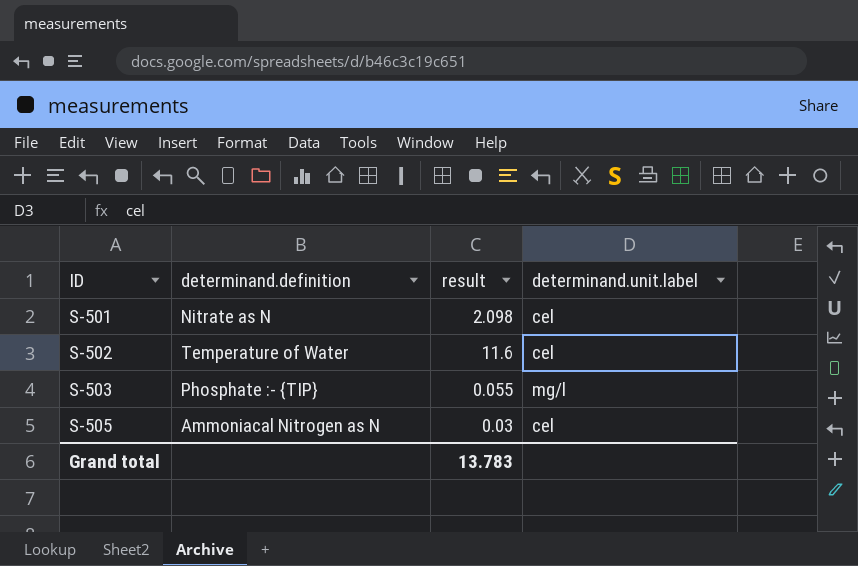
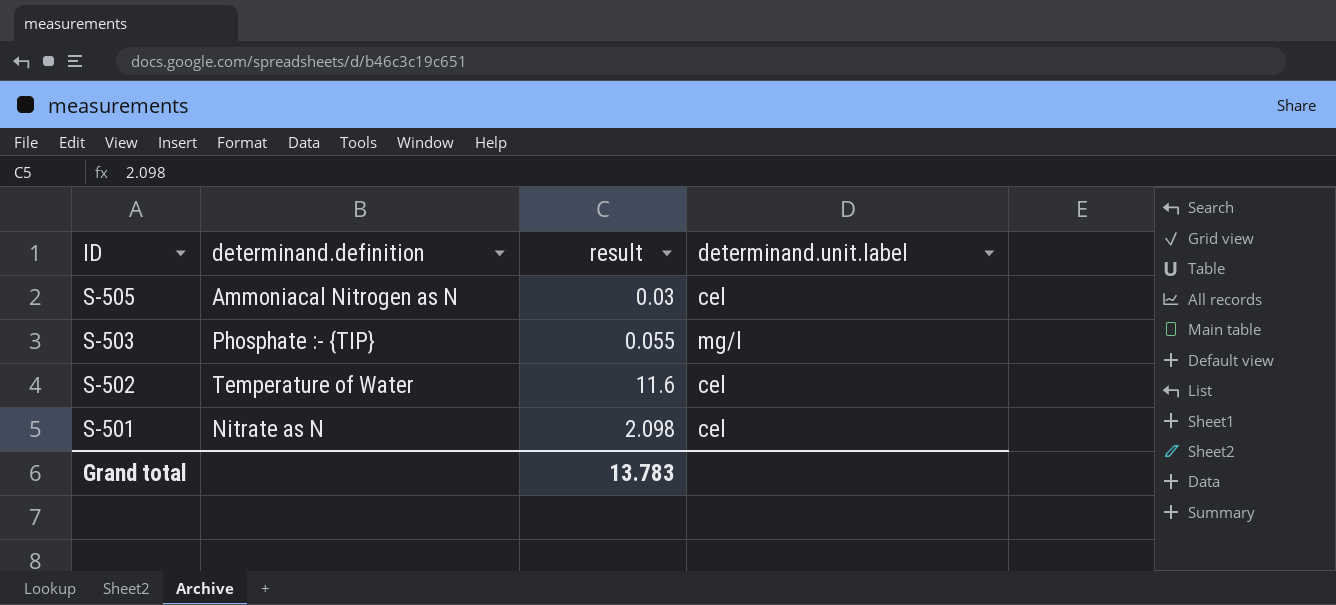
row order: ID ascending -> ID descending

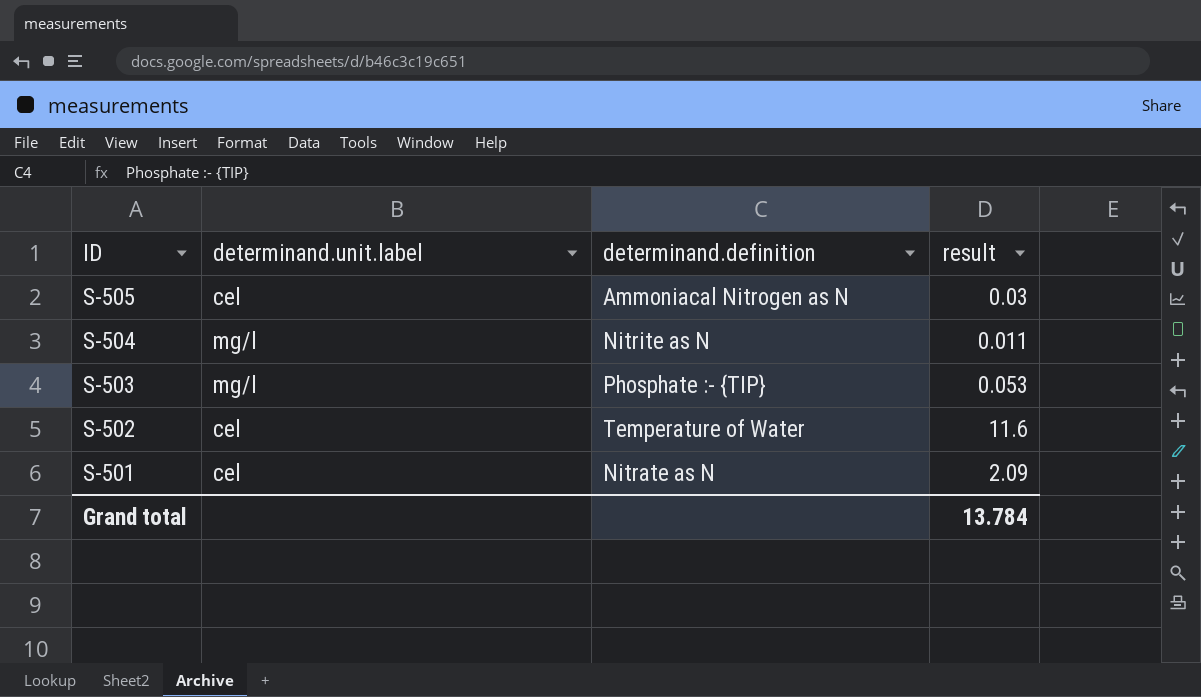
column determinand.unit.label | position: 4 -> 2
row S-504: none -> mg/l | Nitrite as N | 0.011
S-503 | result: 0.055 -> 0.053
S-501 | result: 2.098 -> 2.09
Grand total | result: 13.783 -> 13.784

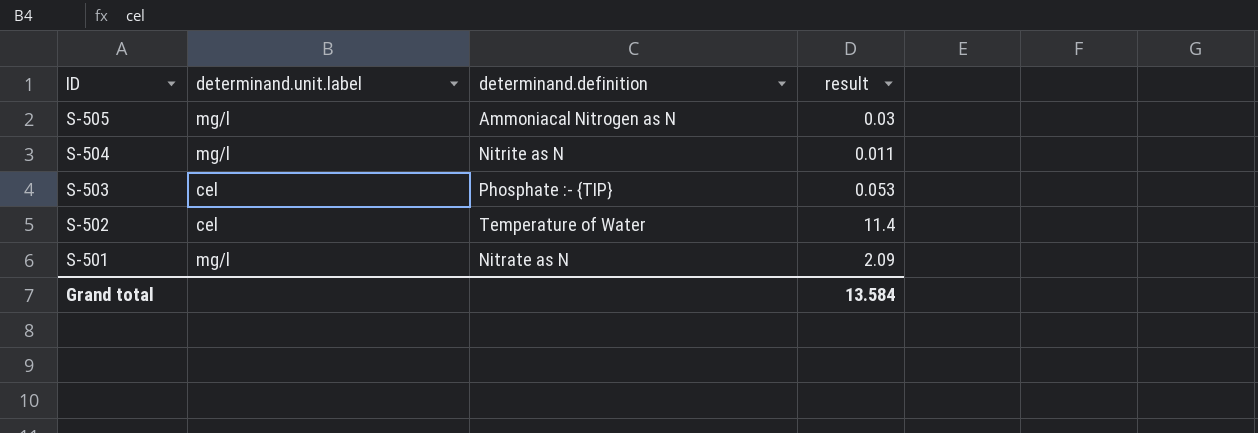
S-505 | determinand.unit.label: cel -> mg/l
S-503 | determinand.unit.label: mg/l -> cel
S-502 | result: 11.6 -> 11.4
S-501 | determinand.unit.label: cel -> mg/l
Grand total | result: 13.784 -> 13.584

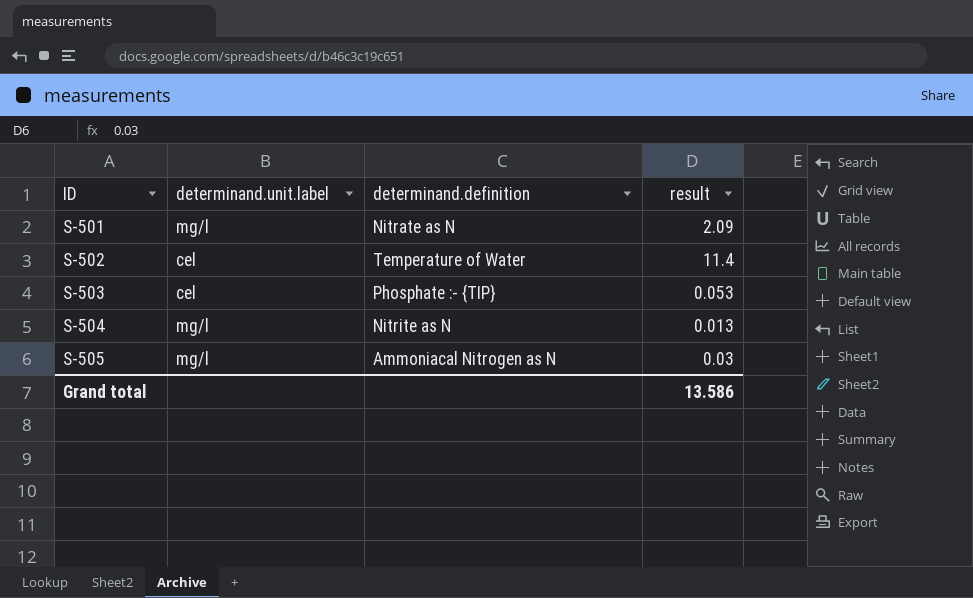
row order: ID descending -> ID ascending
S-504 | result: 0.011 -> 0.013
Grand total | result: 13.584 -> 13.586

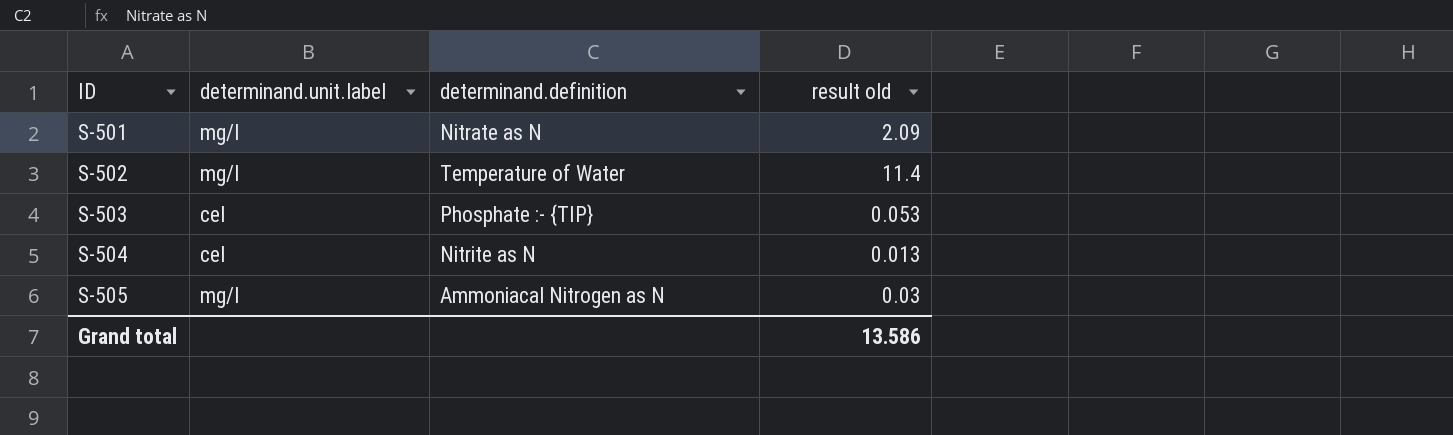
column name: result -> result old
S-502 | determinand.unit.label: cel -> mg/l
S-504 | determinand.unit.label: mg/l -> cel

